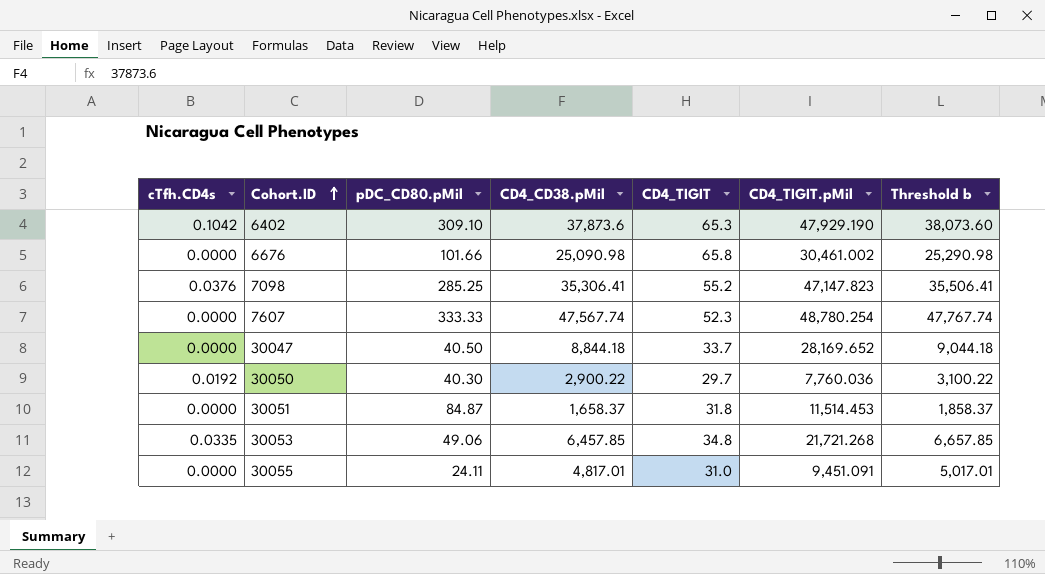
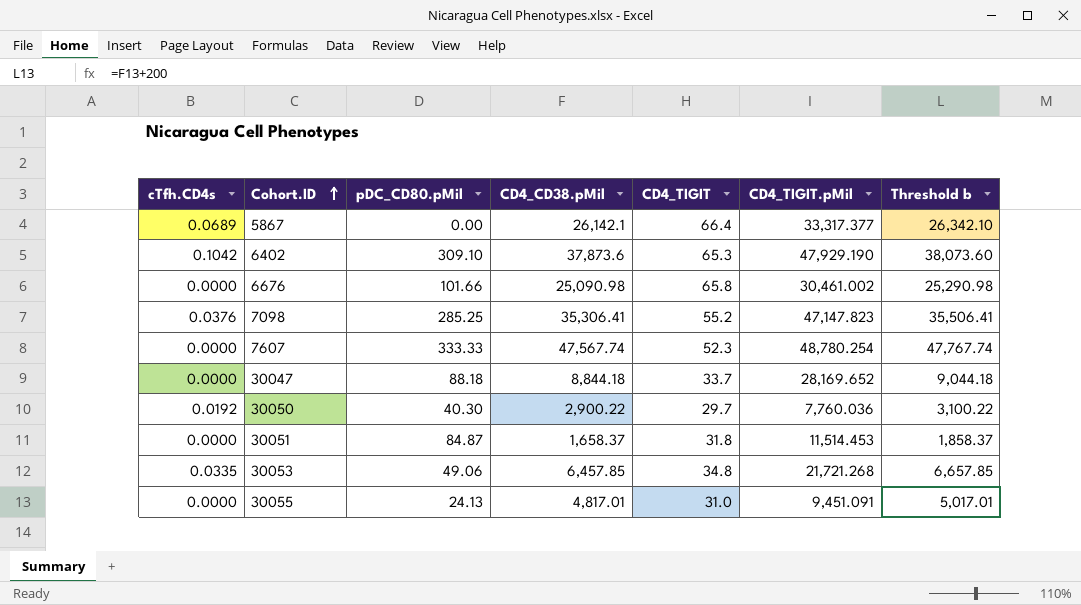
row 5867: none -> 0.0689 | 0.00 | 26,142.1 | 66.4 | 33,317.377 | 26,342.10
30047 | pDC_CD80.pMil: 40.50 -> 88.18
30055 | pDC_CD80.pMil: 24.11 -> 24.13

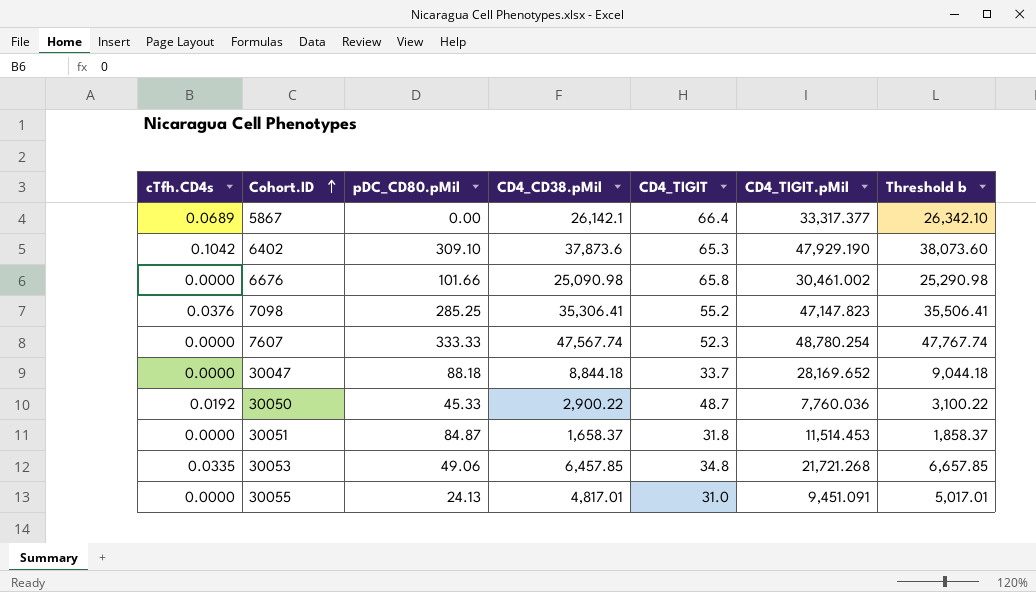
30050 | pDC_CD80.pMil: 40.30 -> 45.33
30050 | CD4_TIGIT: 29.7 -> 48.7

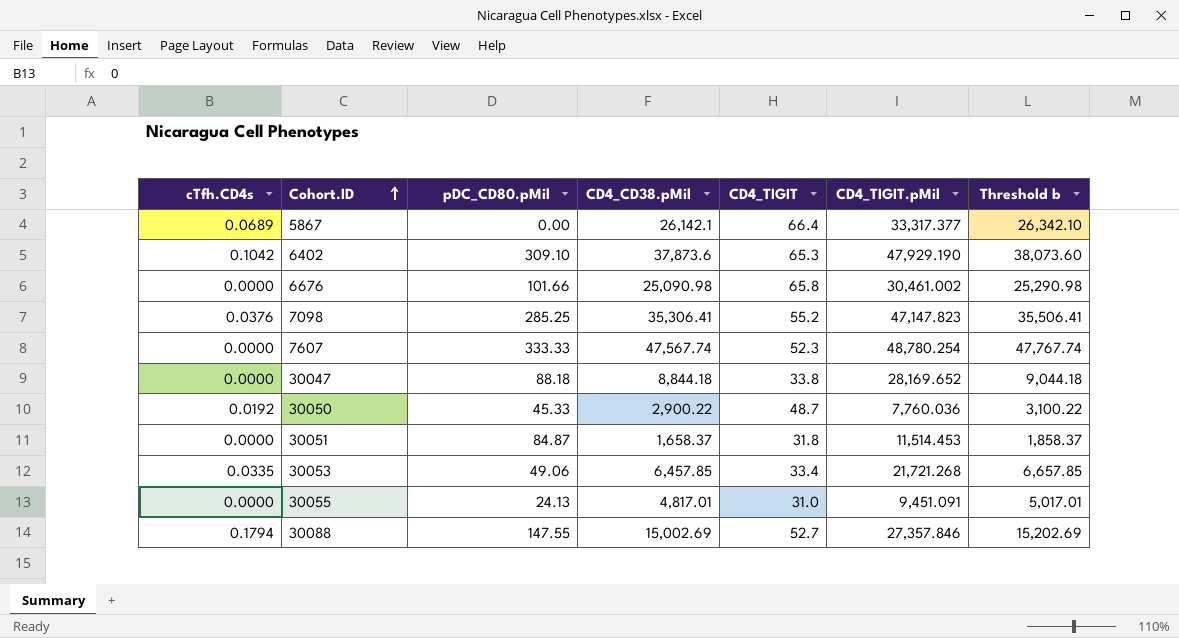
30047 | CD4_TIGIT: 33.7 -> 33.8
30053 | CD4_TIGIT: 34.8 -> 33.4
row 30088: none -> 0.1794 | 147.55 | 15,002.69 | 52.7 | 27,357.846 | 15,202.69

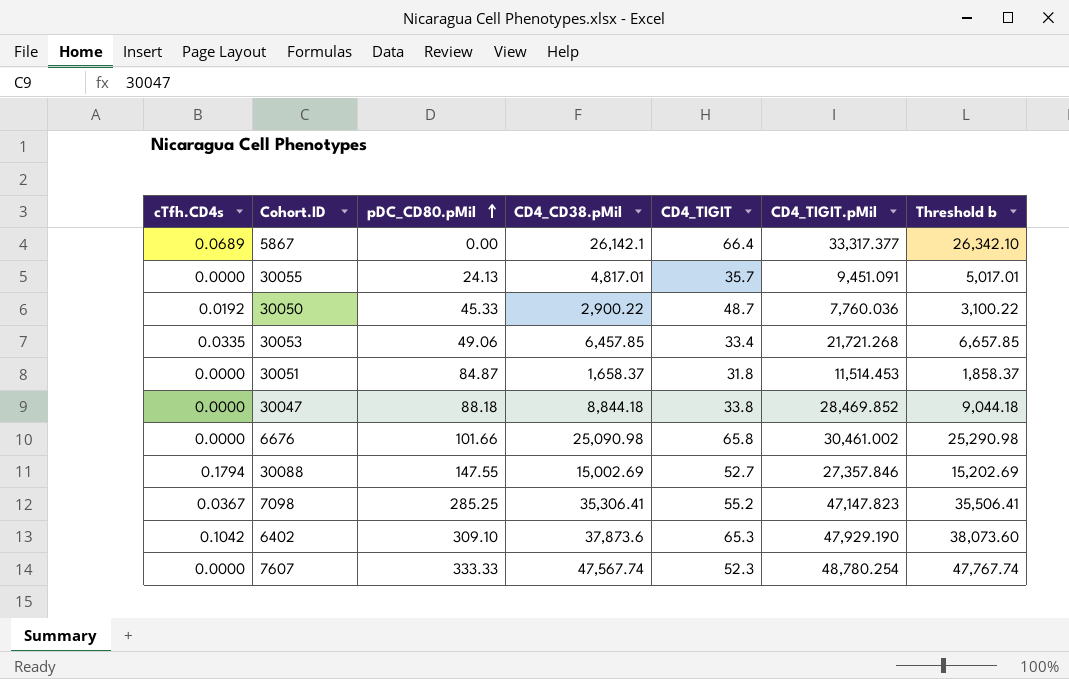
row order: Cohort.ID ascending -> pDC_CD80.pMil ascending
30055 | CD4_TIGIT: 31.0 -> 35.7
30047 | CD4_TIGIT.pMil: 28,169.652 -> 28,469.852
7098 | cTfh.CD4s: 0.0376 -> 0.0367

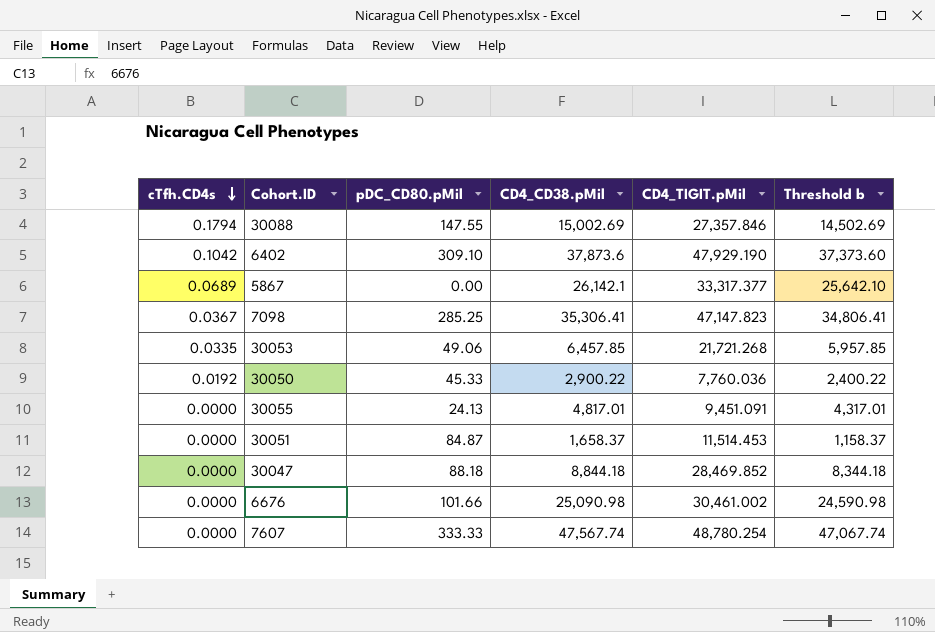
row order: pDC_CD80.pMil ascending -> cTfh.CD4s descending
column CD4_TIGIT | position: 5 -> none
column Threshold b | formula: [CD4_CD38.pMil] + 200 -> [CD4_CD38.pMil] - 500

